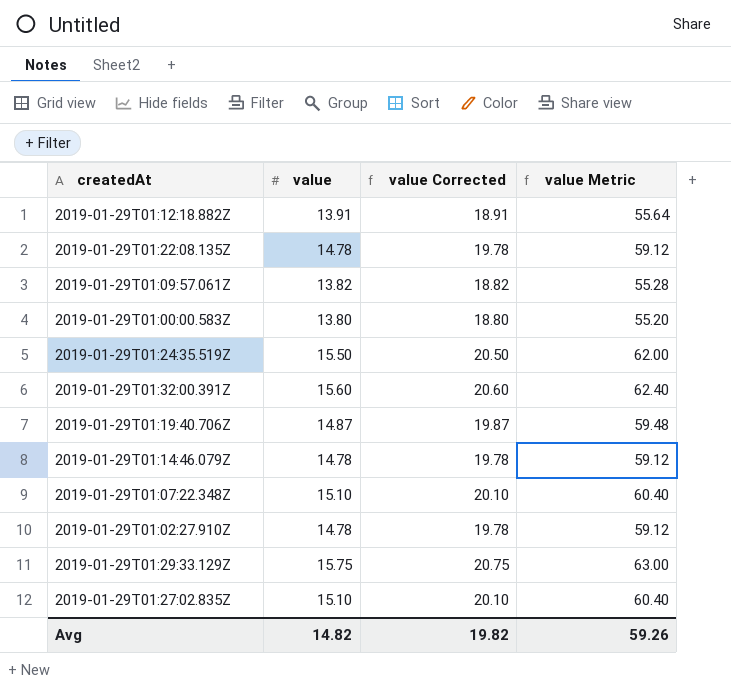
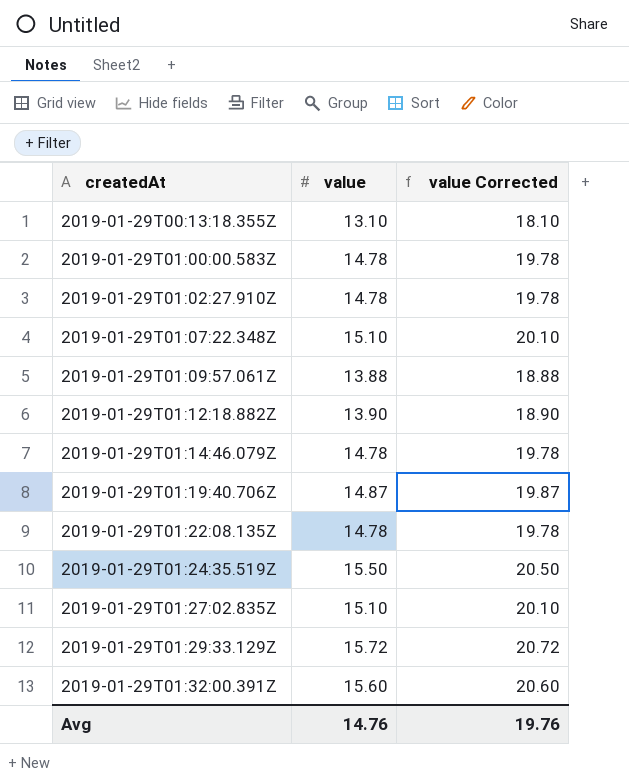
row order: none -> createdAt ascending
column value Metric | formula: [value] * 4 -> none
row 2019-01-29T00:13:18.355Z: none -> 13.10 | 18.10
2019-01-29T01:00:00.583Z | value: 13.80 -> 14.78
2019-01-29T01:00:00.583Z | value Corrected: 18.80 -> 19.78
2019-01-29T01:09:57.061Z | value: 13.82 -> 13.88
2019-01-29T01:09:57.061Z | value Corrected: 18.82 -> 18.88
2019-01-29T01:12:18.882Z | value: 13.91 -> 13.90
2019-01-29T01:12:18.882Z | value Corrected: 18.91 -> 18.90
2019-01-29T01:29:33.129Z | value: 15.75 -> 15.72
2019-01-29T01:29:33.129Z | value Corrected: 20.75 -> 20.72
Avg | value: 14.82 -> 14.76
Avg | value Corrected: 19.82 -> 19.76

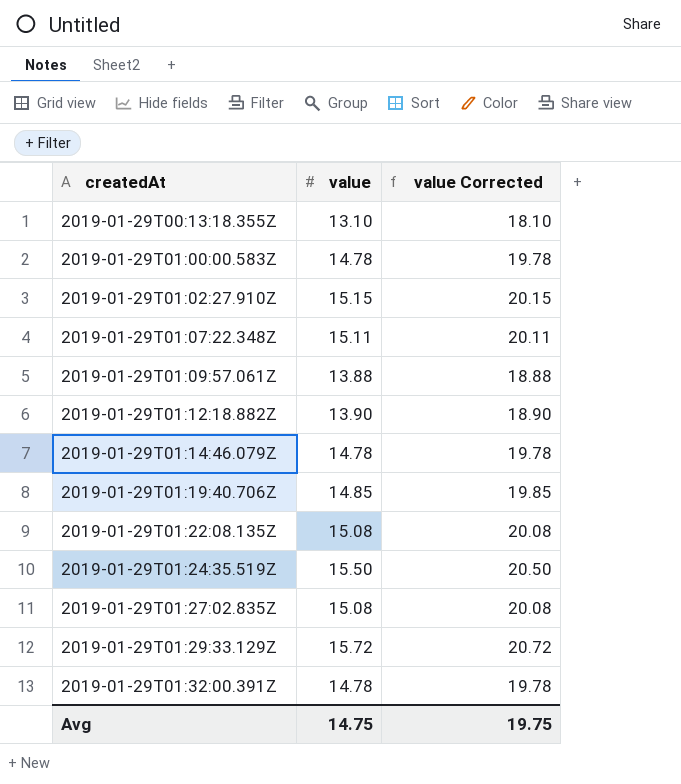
2019-01-29T01:02:27.910Z | value: 14.78 -> 15.15
2019-01-29T01:02:27.910Z | value Corrected: 19.78 -> 20.15
2019-01-29T01:07:22.348Z | value: 15.10 -> 15.11
2019-01-29T01:07:22.348Z | value Corrected: 20.10 -> 20.11
2019-01-29T01:19:40.706Z | value: 14.87 -> 14.85
2019-01-29T01:19:40.706Z | value Corrected: 19.87 -> 19.85
2019-01-29T01:22:08.135Z | value: 14.78 -> 15.08
2019-01-29T01:22:08.135Z | value Corrected: 19.78 -> 20.08
2019-01-29T01:27:02.835Z | value: 15.10 -> 15.08
2019-01-29T01:27:02.835Z | value Corrected: 20.10 -> 20.08
2019-01-29T01:32:00.391Z | value: 15.60 -> 14.78
2019-01-29T01:32:00.391Z | value Corrected: 20.60 -> 19.78
Avg | value: 14.76 -> 14.75
Avg | value Corrected: 19.76 -> 19.75

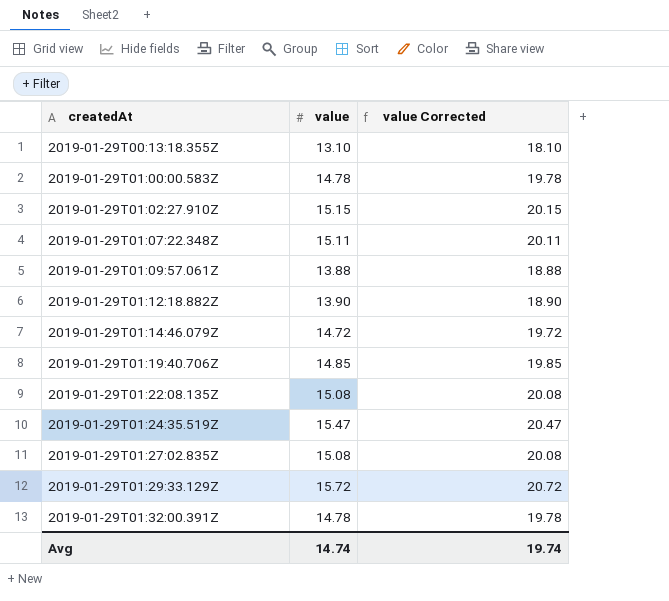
2019-01-29T01:14:46.079Z | value: 14.78 -> 14.72
2019-01-29T01:14:46.079Z | value Corrected: 19.78 -> 19.72
2019-01-29T01:24:35.519Z | value: 15.50 -> 15.47
2019-01-29T01:24:35.519Z | value Corrected: 20.50 -> 20.47
Avg | value: 14.75 -> 14.74
Avg | value Corrected: 19.75 -> 19.74

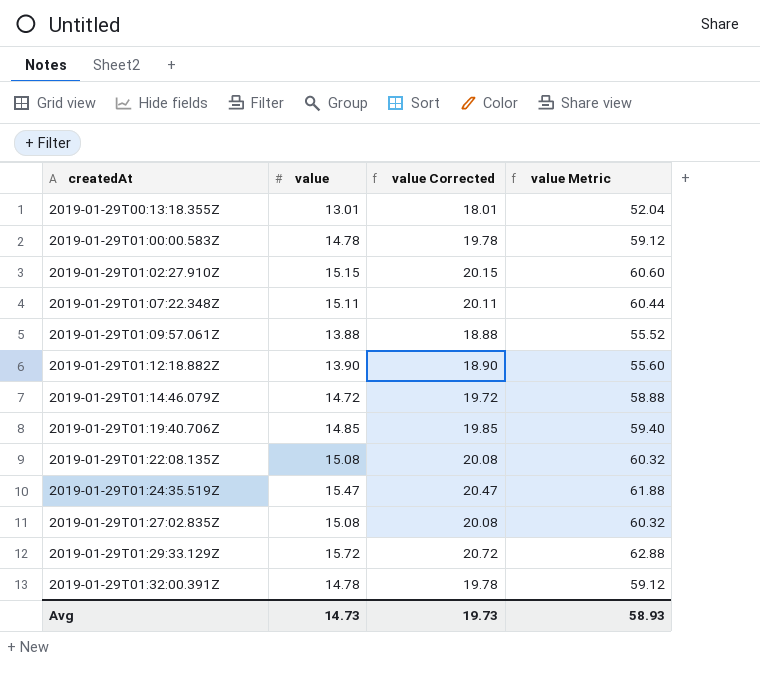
column value Metric | formula: none -> [value] * 4
2019-01-29T00:13:18.355Z | value: 13.10 -> 13.01
2019-01-29T00:13:18.355Z | value Corrected: 18.10 -> 18.01
Avg | value: 14.74 -> 14.73
Avg | value Corrected: 19.74 -> 19.73

